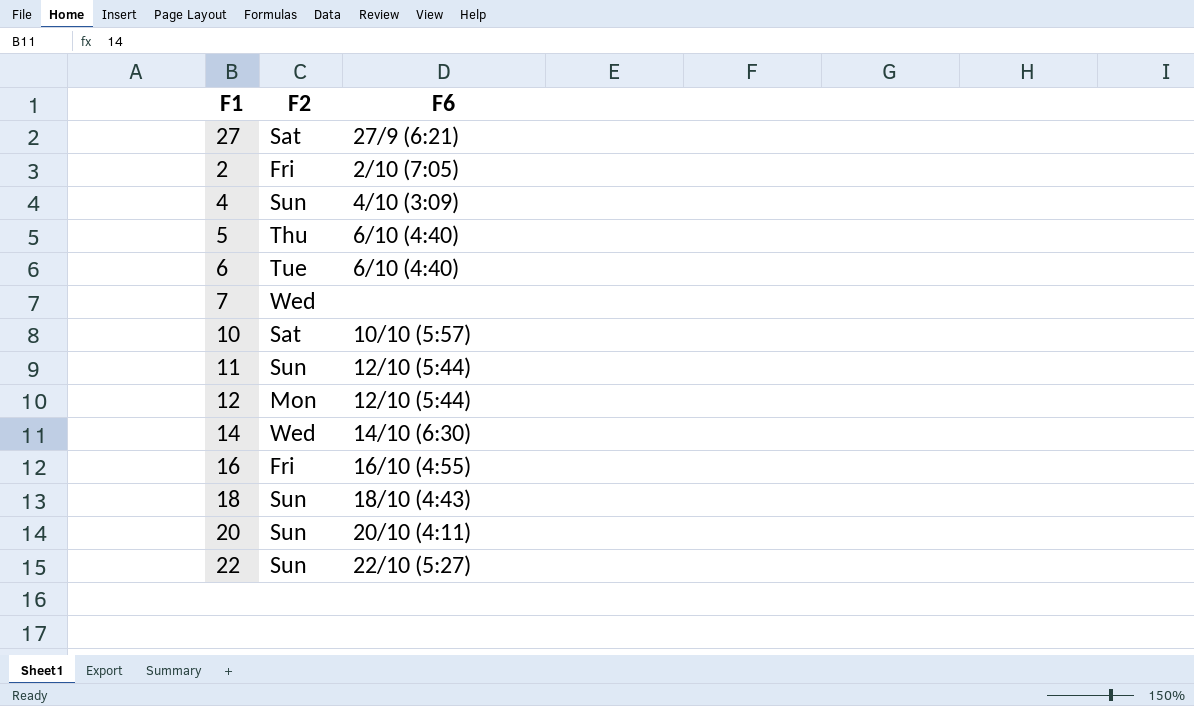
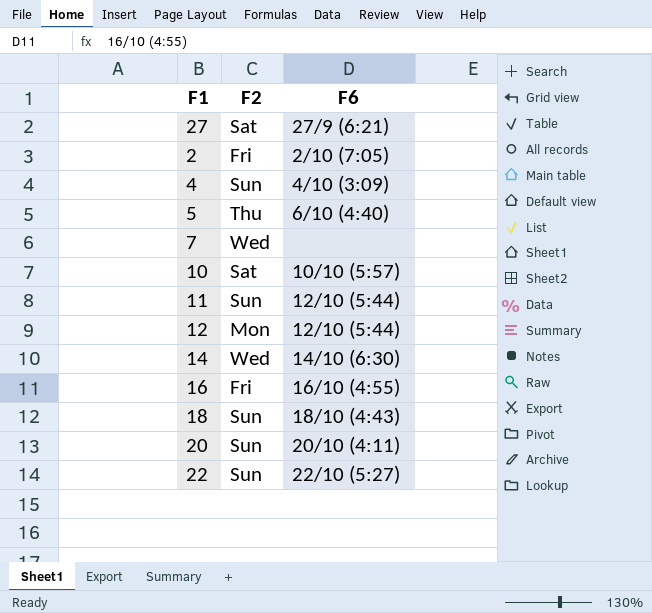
row 6: Tue | 6/10 (4:40) -> none

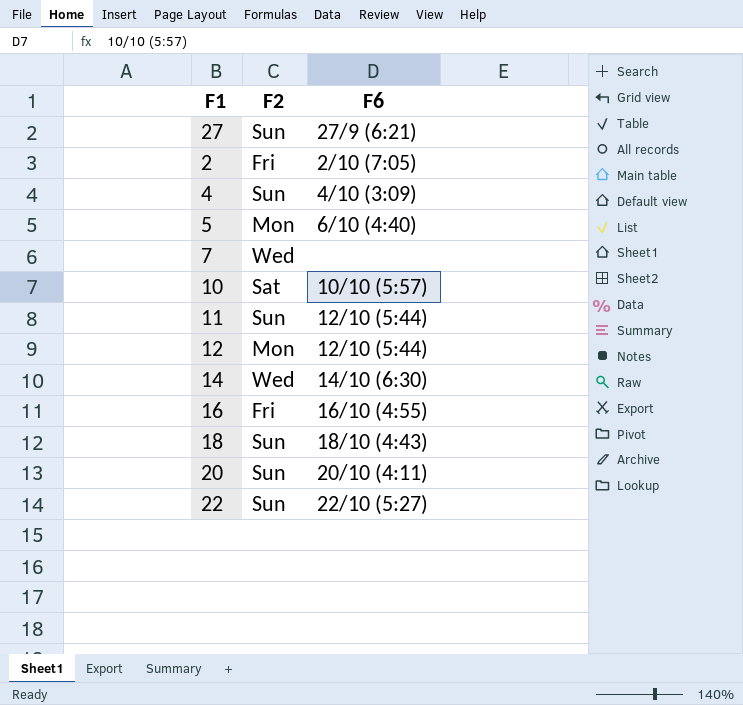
27 | F2: Sat -> Sun
5 | F2: Thu -> Mon

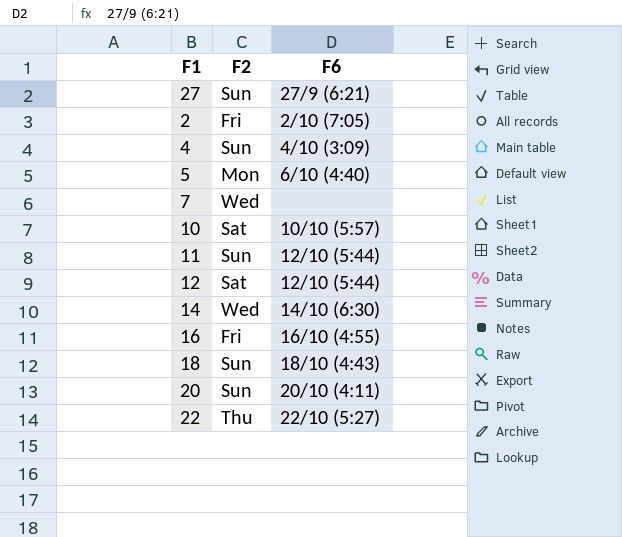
12 | F2: Mon -> Sat
22 | F2: Sun -> Thu

